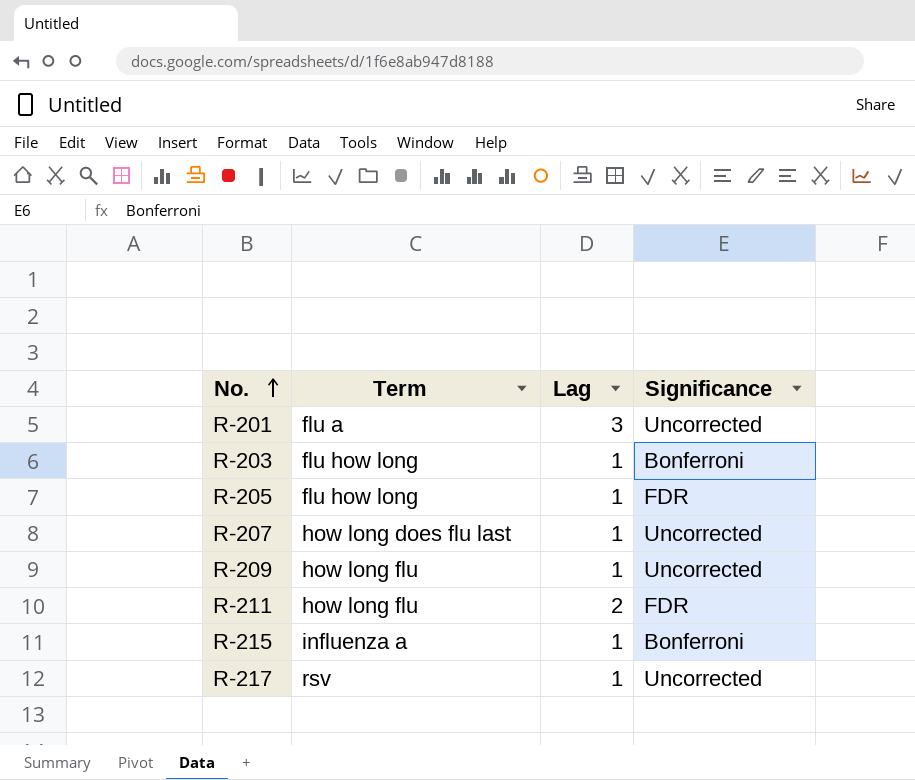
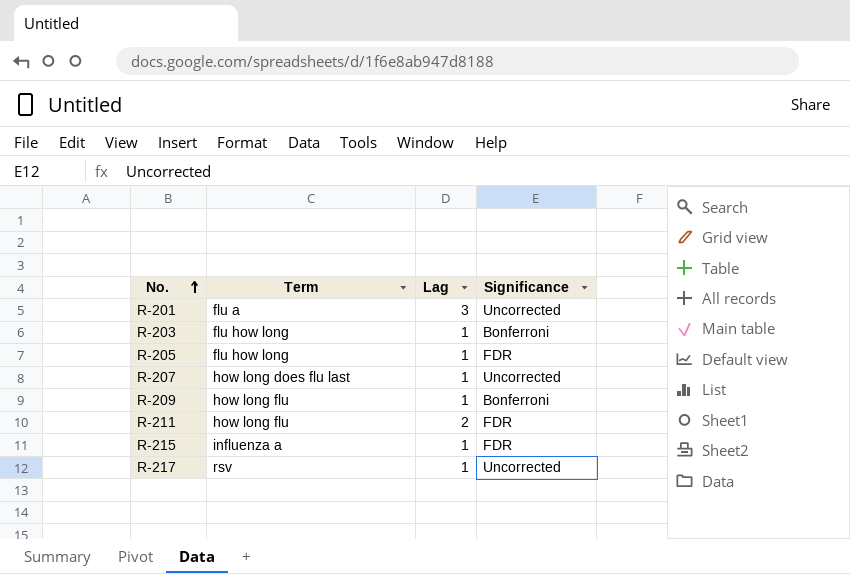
R-209 | Significance: Uncorrected -> Bonferroni
R-215 | Significance: Bonferroni -> FDR

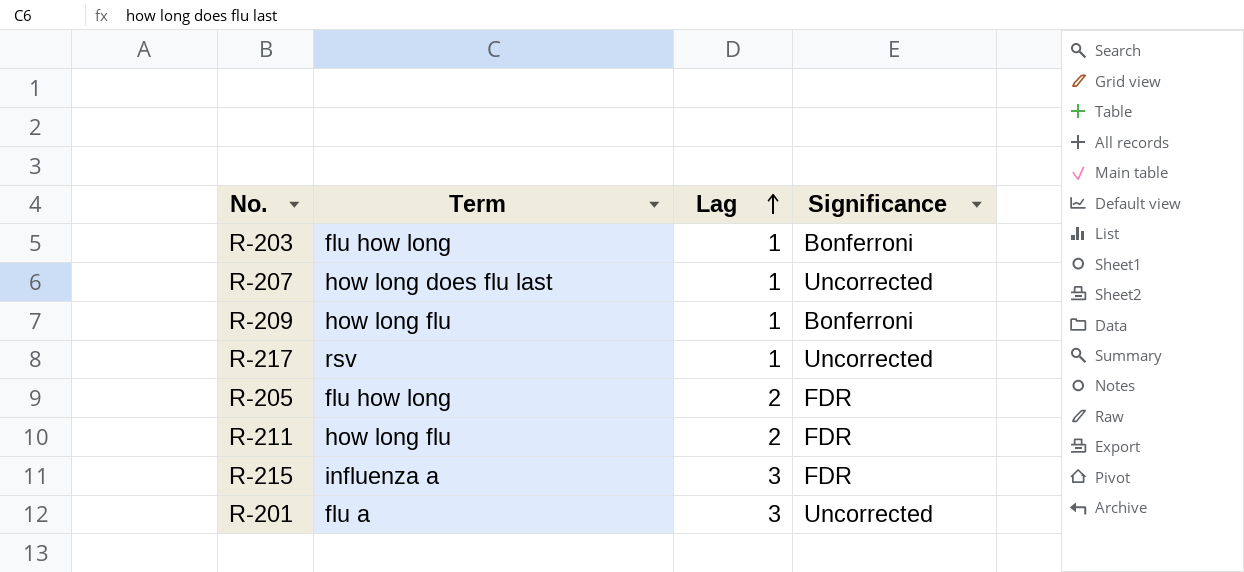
row order: No. ascending -> Lag ascending
R-205 | Lag: 1 -> 2
R-215 | Lag: 1 -> 3

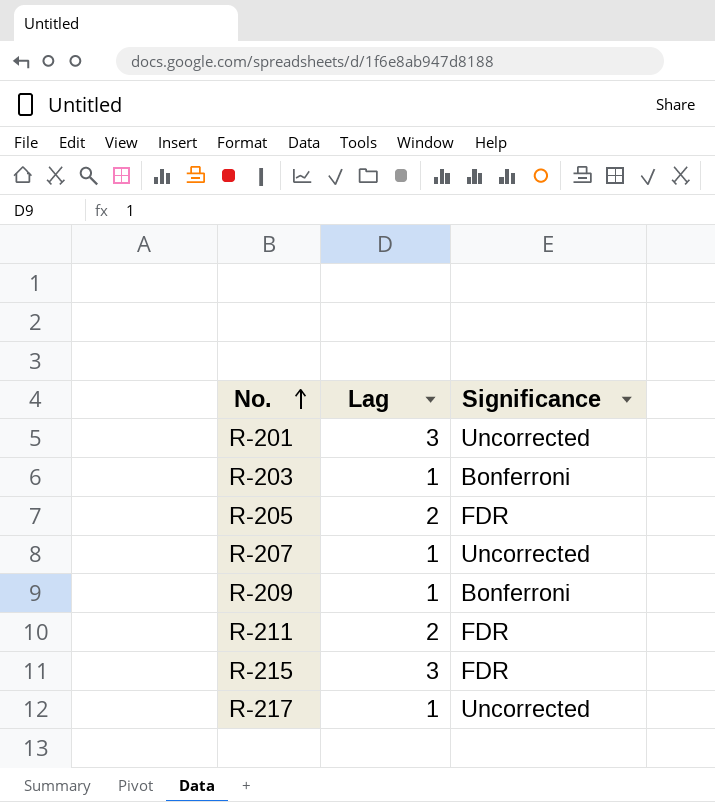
row order: Lag ascending -> No. ascending
column Term | position: 2 -> none

